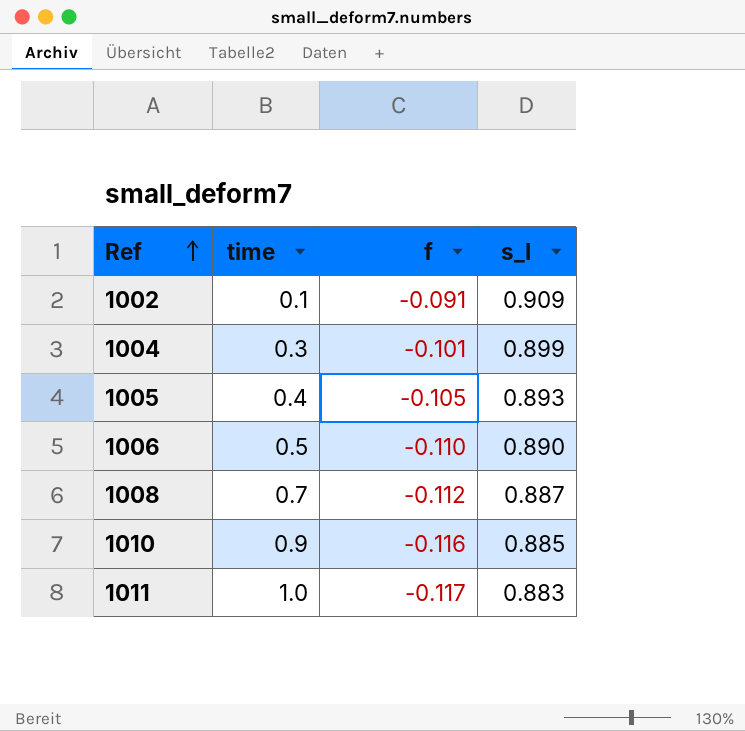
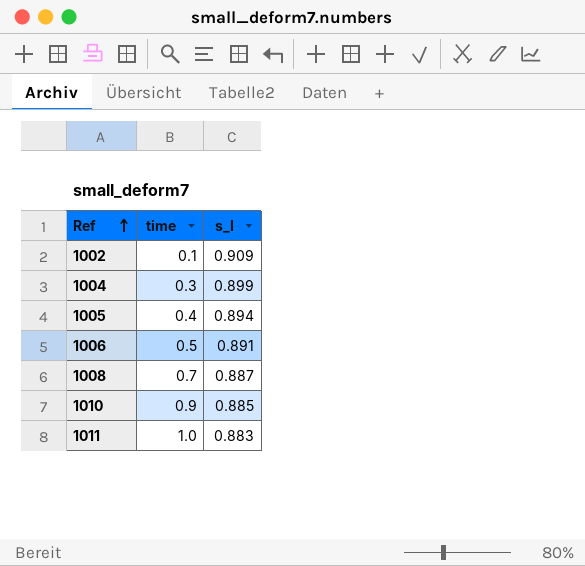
column f | position: 3 -> none
1005 | s_I: 0.893 -> 0.894
1006 | s_I: 0.890 -> 0.891

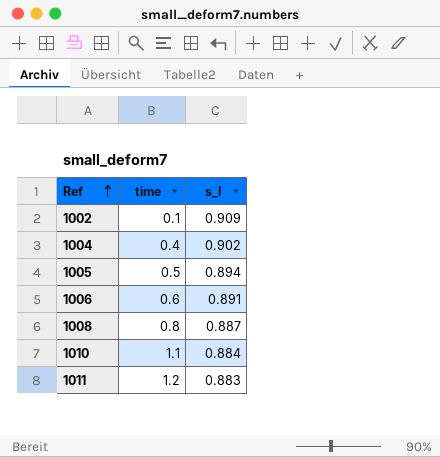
1004 | time: 0.3 -> 0.4
1004 | s_I: 0.899 -> 0.902
1005 | time: 0.4 -> 0.5
1006 | time: 0.5 -> 0.6
1008 | time: 0.7 -> 0.8
1010 | time: 0.9 -> 1.1
1010 | s_I: 0.885 -> 0.884
1011 | time: 1.0 -> 1.2

